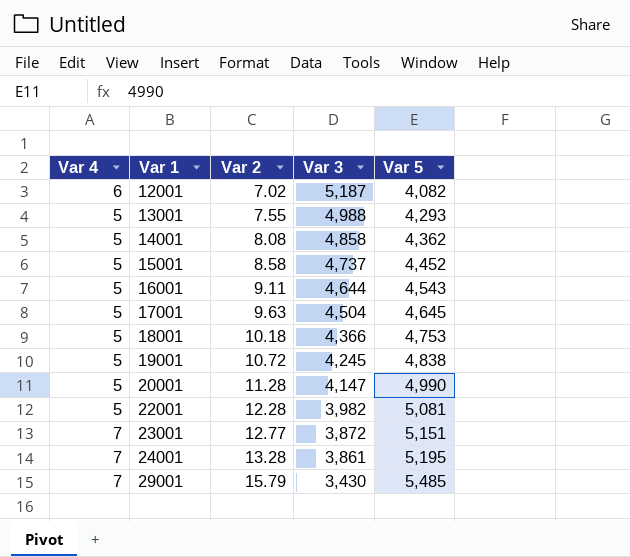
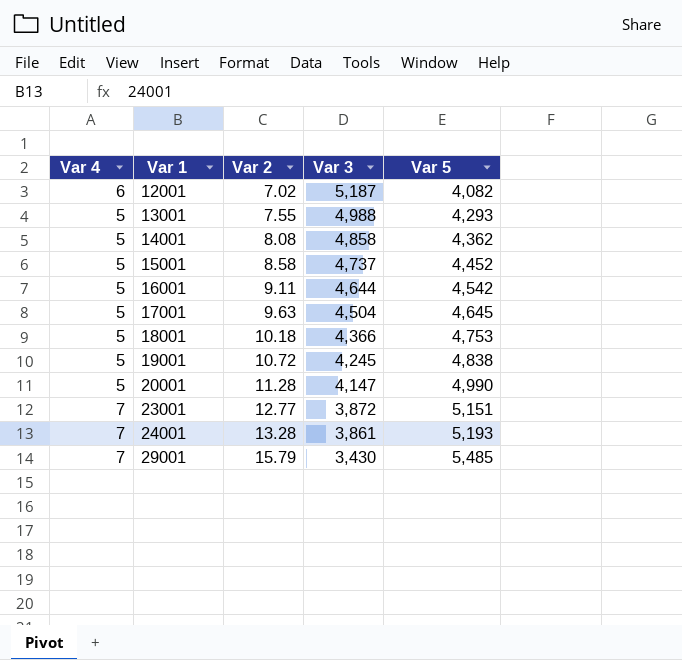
row 22001: 5 | 12.28 | 3,982 | 5,081 -> none
16001 | Var 5: 4,543 -> 4,542
24001 | Var 5: 5,195 -> 5,193

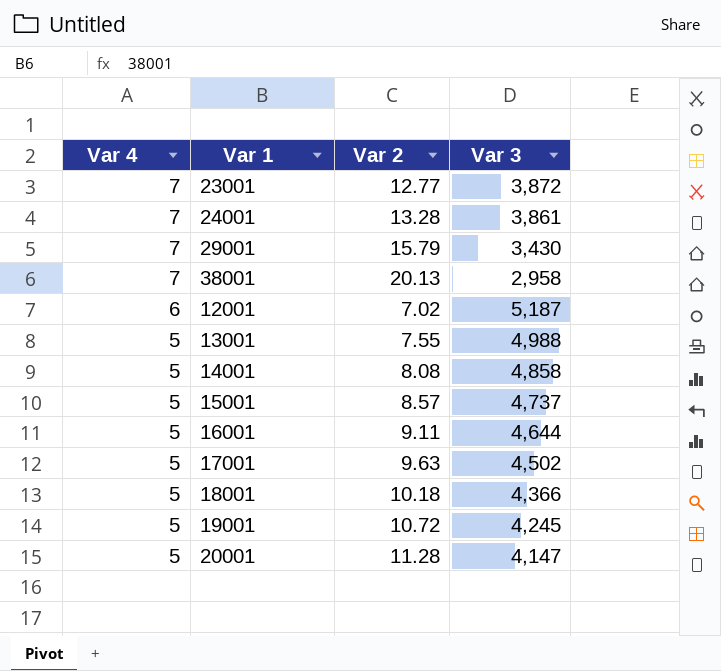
row order: Var 1 ascending -> Var 4 descending
column Var 5 | position: 5 -> none
row 38001: none -> 7 | 20.13 | 2,958
15001 | Var 2: 8.58 -> 8.57
17001 | Var 3: 4,504 -> 4,502

